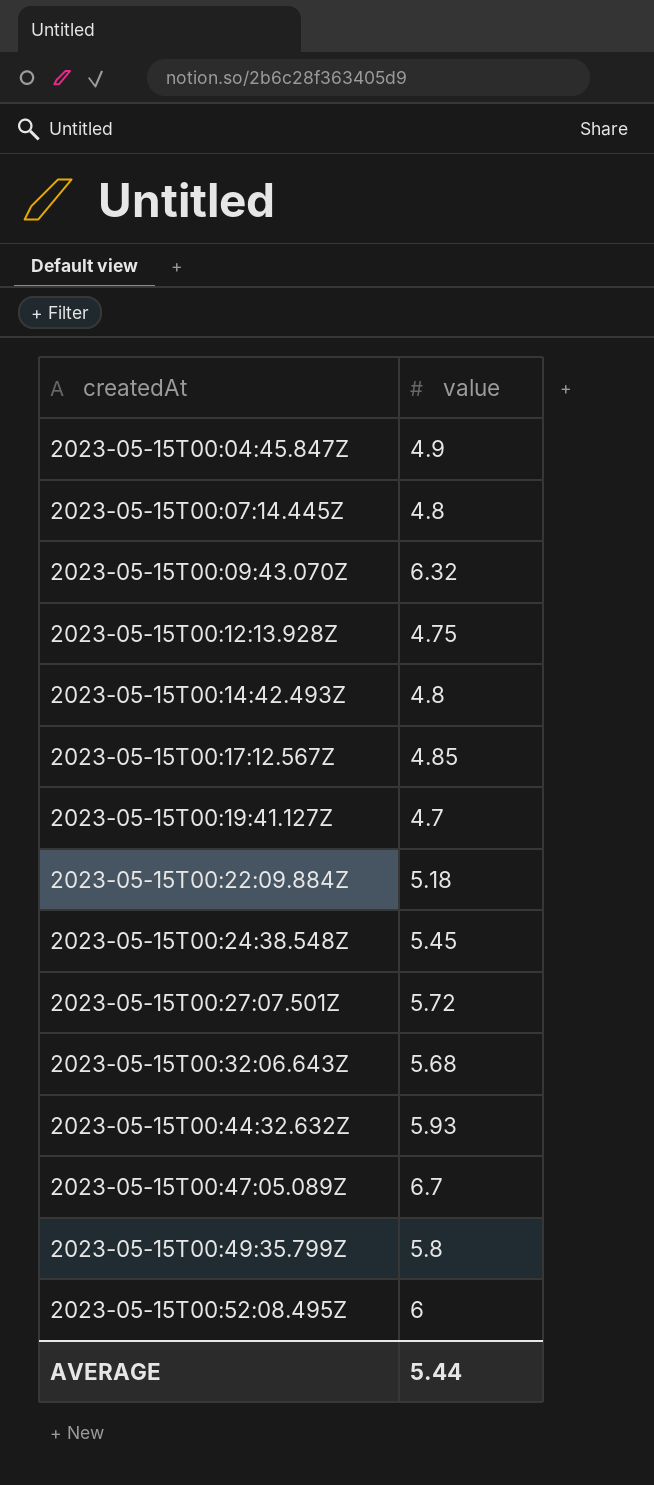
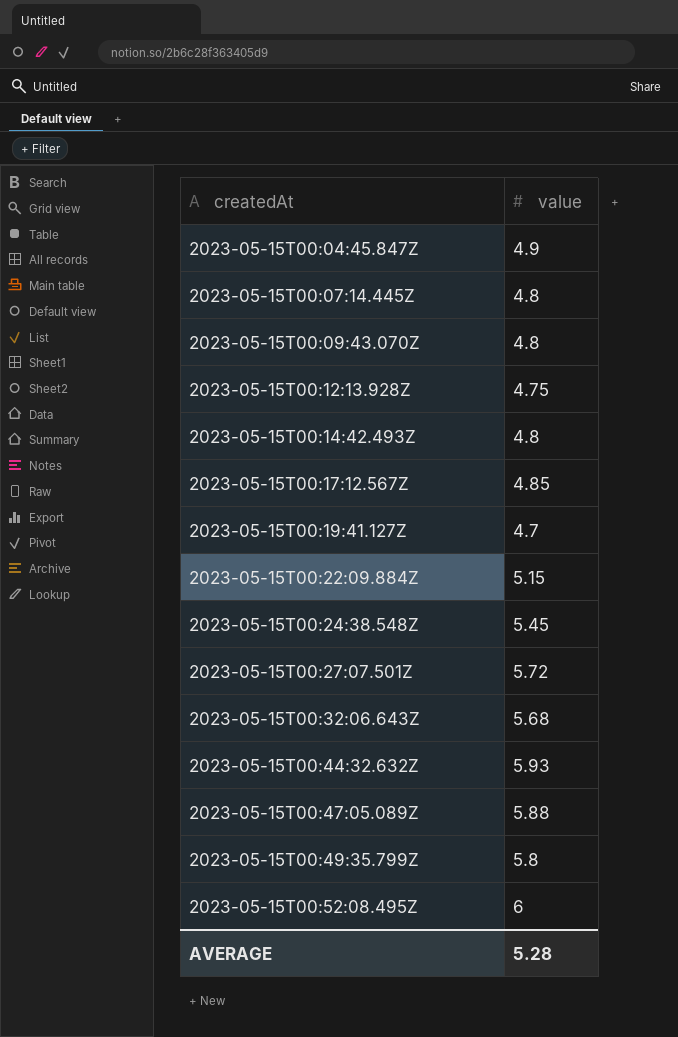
2023-05-15T00:09:43.070Z | value: 6.32 -> 4.8
2023-05-15T00:22:09.884Z | value: 5.18 -> 5.15
2023-05-15T00:47:05.089Z | value: 6.7 -> 5.88
AVERAGE | value: 5.44 -> 5.28

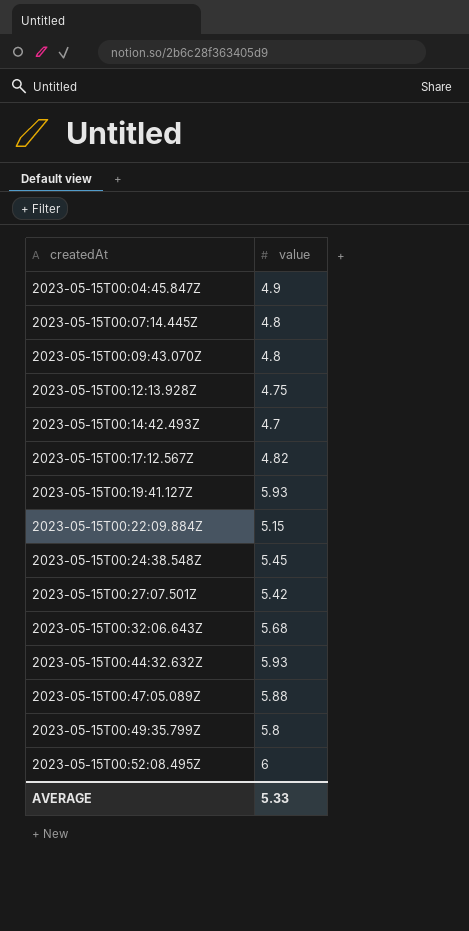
2023-05-15T00:14:42.493Z | value: 4.8 -> 4.7
2023-05-15T00:17:12.567Z | value: 4.85 -> 4.82
2023-05-15T00:19:41.127Z | value: 4.7 -> 5.93
2023-05-15T00:27:07.501Z | value: 5.72 -> 5.42
AVERAGE | value: 5.28 -> 5.33

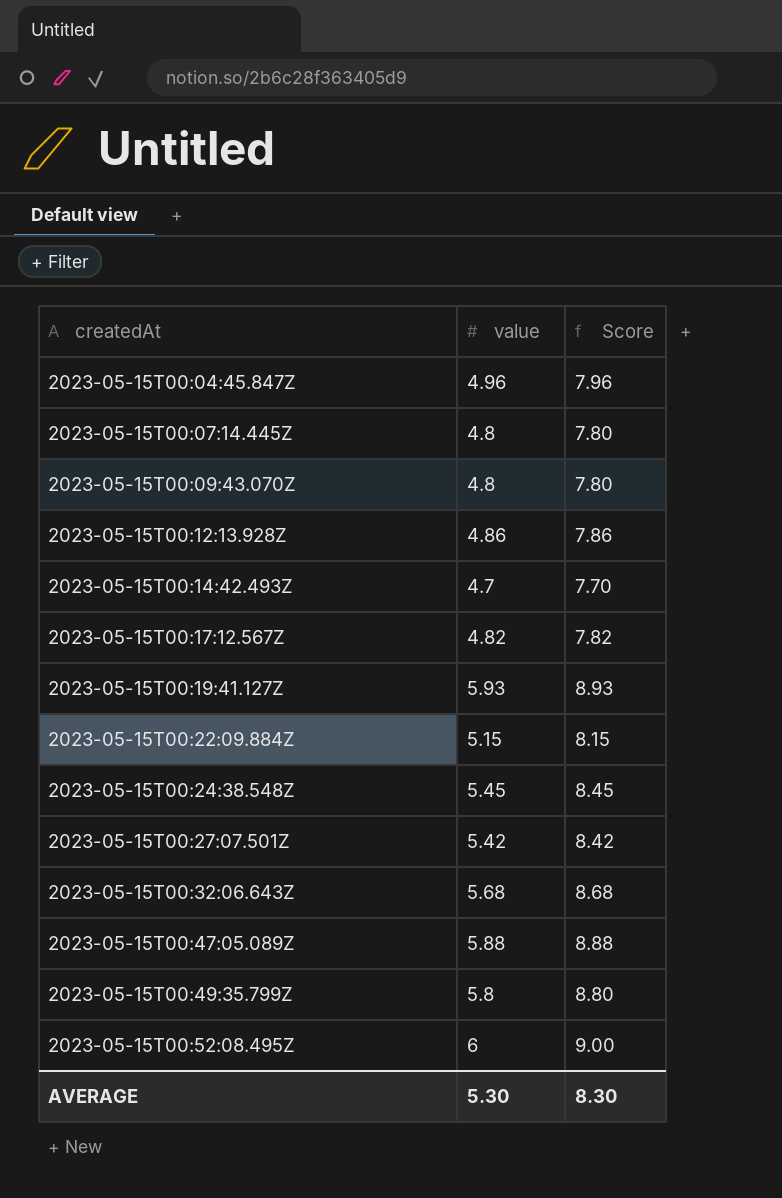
column Score | formula: none -> [value] + 3
row 2023-05-15T00:44:32.632Z: 5.93 -> none
2023-05-15T00:04:45.847Z | value: 4.9 -> 4.96
2023-05-15T00:12:13.928Z | value: 4.75 -> 4.86
AVERAGE | value: 5.33 -> 5.30

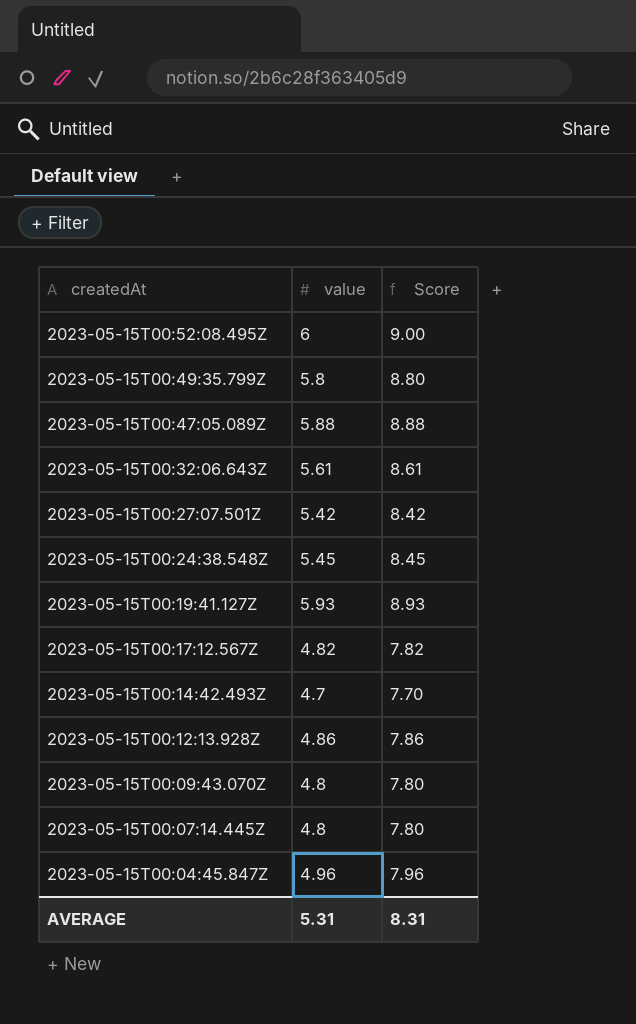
row order: createdAt ascending -> createdAt descending
row 2023-05-15T00:22:09.884Z: 5.15 | 8.15 -> none
2023-05-15T00:32:06.643Z | value: 5.68 -> 5.61
2023-05-15T00:32:06.643Z | Score: 8.68 -> 8.61
AVERAGE | value: 5.30 -> 5.31
AVERAGE | Score: 8.30 -> 8.31

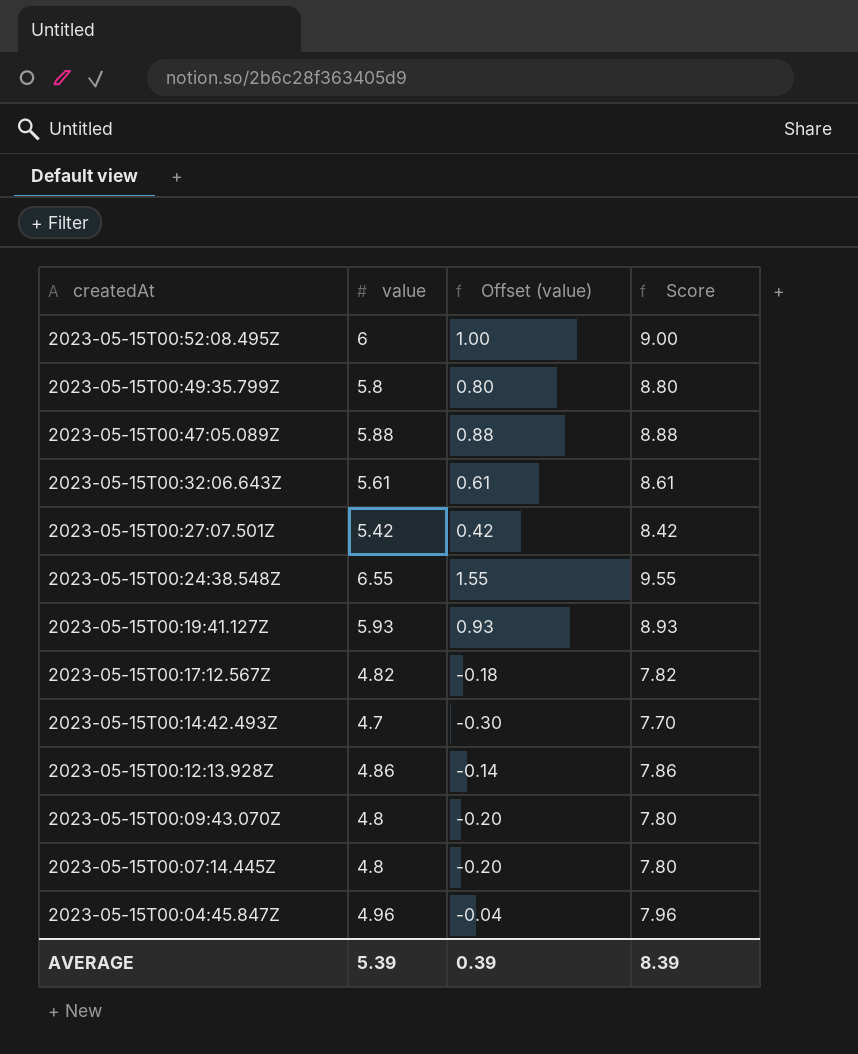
column Offset (value) | formula: none -> [value] - 5
2023-05-15T00:24:38.548Z | value: 5.45 -> 6.55
2023-05-15T00:24:38.548Z | Score: 8.45 -> 9.55
AVERAGE | value: 5.31 -> 5.39
AVERAGE | Score: 8.31 -> 8.39

